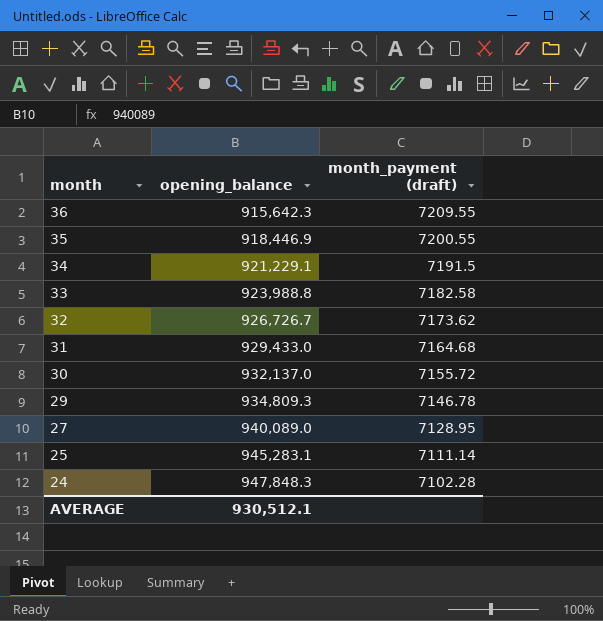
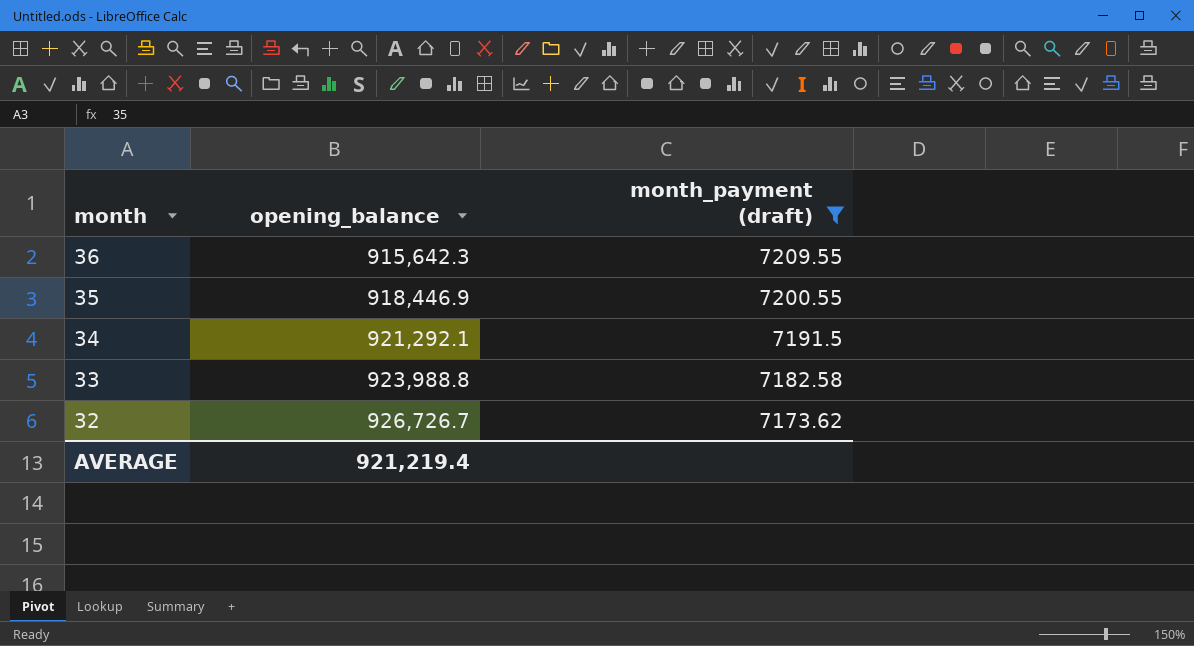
filter: none -> month_payment (draft) >= 7173.62
34 | opening_balance: 921,229.1 -> 921,292.1
AVERAGE | opening_balance: 930,512.1 -> 921,219.4

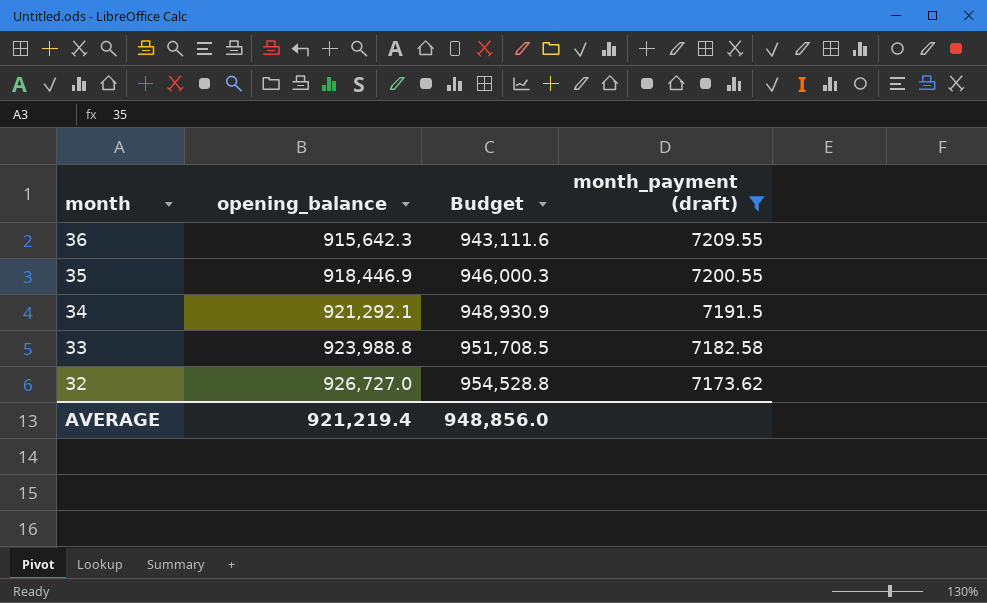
column Budget | formula: none -> [opening_balance] * 1.03
32 | opening_balance: 926,726.7 -> 926,727.0

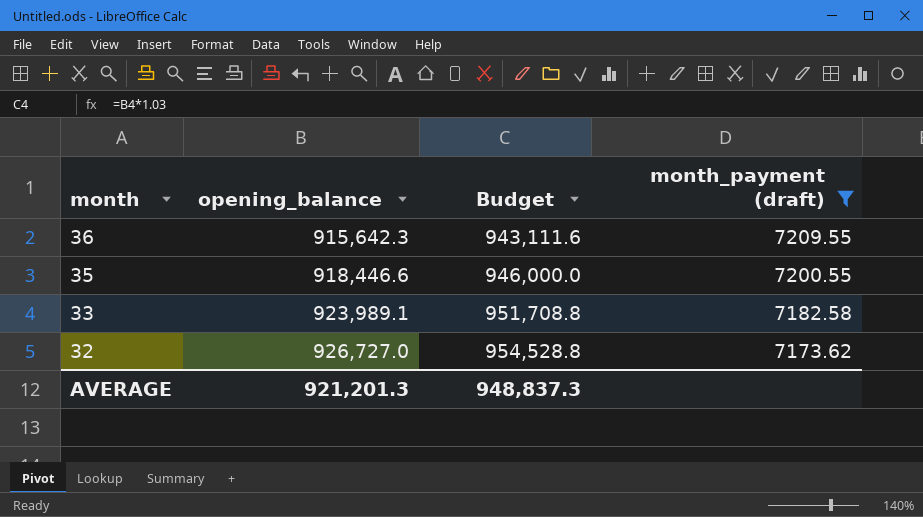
row 34: 921,292.1 | 948,930.9 | 7191.5 -> none
35 | opening_balance: 918,446.9 -> 918,446.6
35 | Budget: 946,000.3 -> 946,000.0
33 | opening_balance: 923,988.8 -> 923,989.1
33 | Budget: 951,708.5 -> 951,708.8
AVERAGE | opening_balance: 921,219.4 -> 921,201.3
AVERAGE | Budget: 948,856.0 -> 948,837.3

